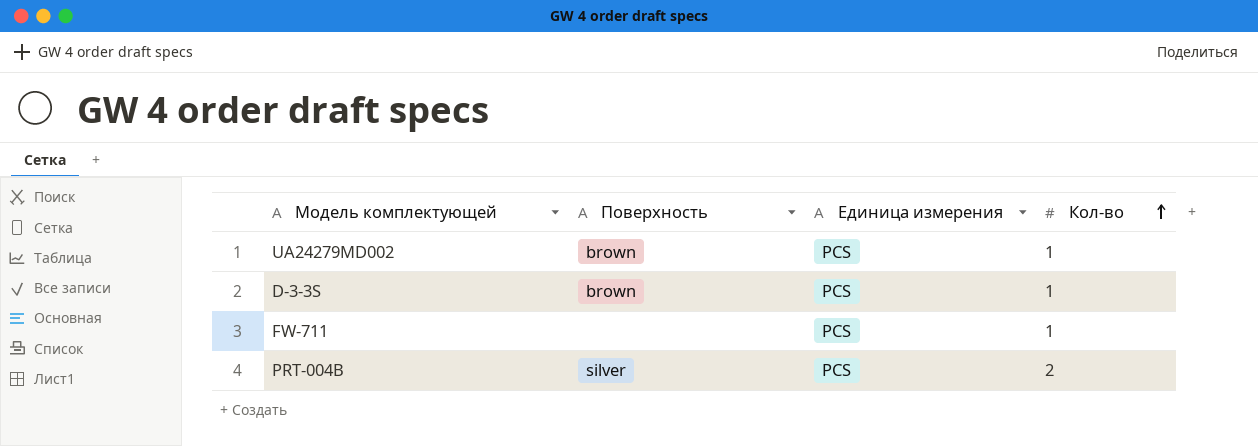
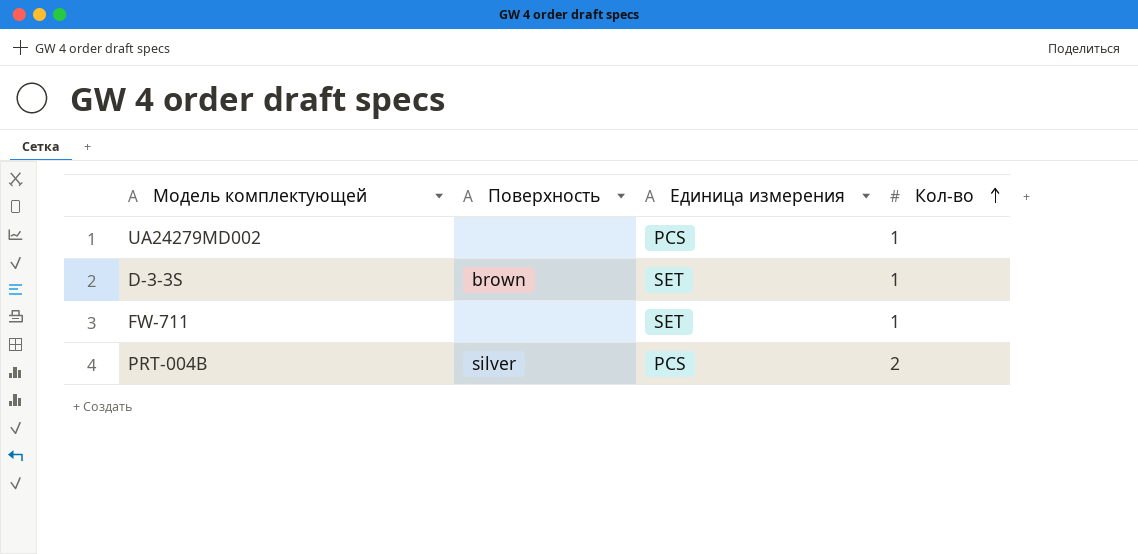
UA24279MD002 | Поверхность: brown -> none
D-3-3S | Единица измерения: PCS -> SET
FW-711 | Единица измерения: PCS -> SET

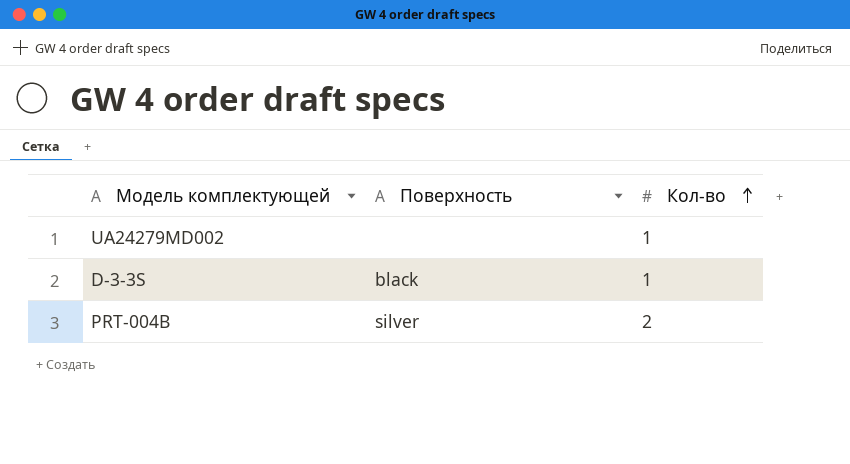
column Единица измерения | position: 3 -> none
row FW-711: none | SET | 1 -> none
D-3-3S | Поверхность: brown -> black

